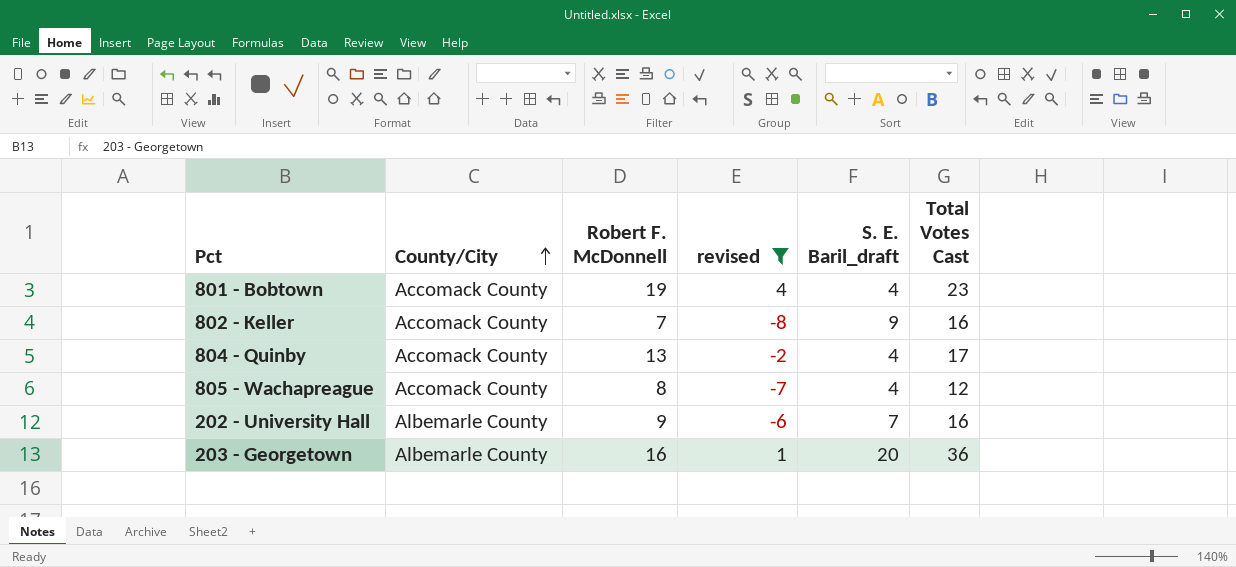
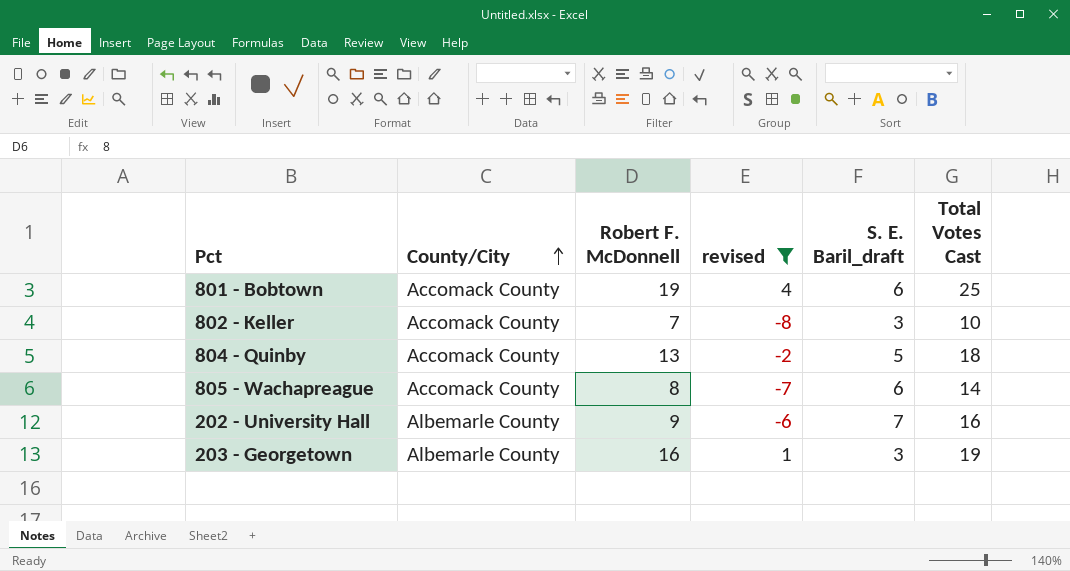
801 - Bobtown | S. E. Baril_draft: 4 -> 6
801 - Bobtown | Total Votes Cast: 23 -> 25
802 - Keller | S. E. Baril_draft: 9 -> 3
802 - Keller | Total Votes Cast: 16 -> 10
804 - Quinby | S. E. Baril_draft: 4 -> 5
804 - Quinby | Total Votes Cast: 17 -> 18
805 - Wachapreague | S. E. Baril_draft: 4 -> 6
805 - Wachapreague | Total Votes Cast: 12 -> 14
203 - Georgetown | S. E. Baril_draft: 20 -> 3
203 - Georgetown | Total Votes Cast: 36 -> 19

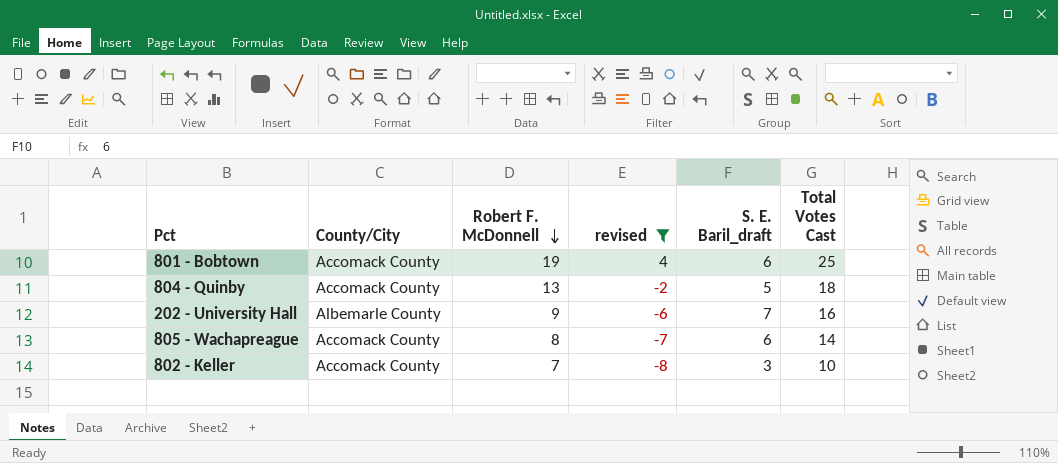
row order: County/City ascending -> Robert F. McDonnell descending
row 203 - Georgetown: Albemarle County | 16 | 1 | 3 | 19 -> none

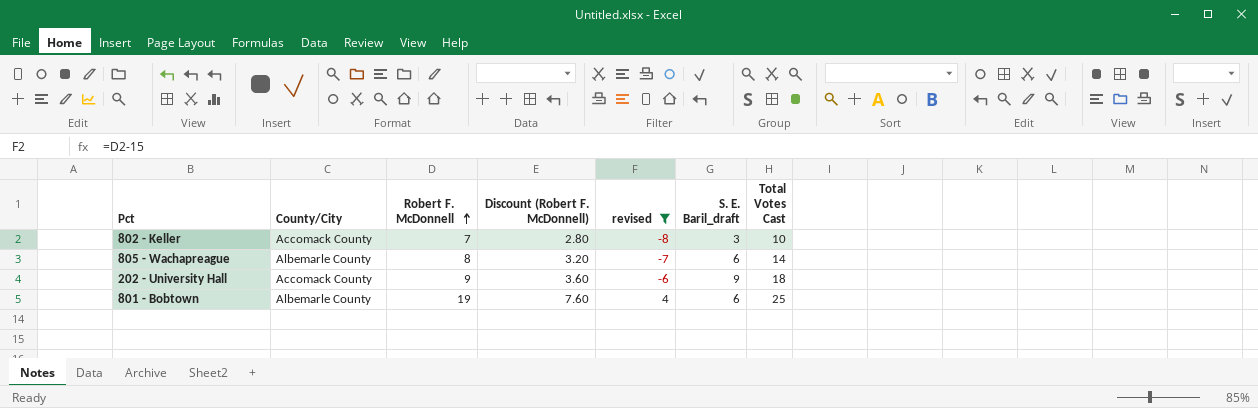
row order: Robert F. McDonnell descending -> Robert F. McDonnell ascending
column Discount (Robert F. McDonnell) | formula: none -> [Robert F. McDonnell] * 0.4
row 804 - Quinby: Accomack County | 13 | -2 | 5 | 18 -> none
805 - Wachapreague | County/City: Accomack County -> Albemarle County
202 - University Hall | County/City: Albemarle County -> Accomack County
202 - University Hall | S. E. Baril_draft: 7 -> 9
202 - University Hall | Total Votes Cast: 16 -> 18
801 - Bobtown | County/City: Accomack County -> Albemarle County

